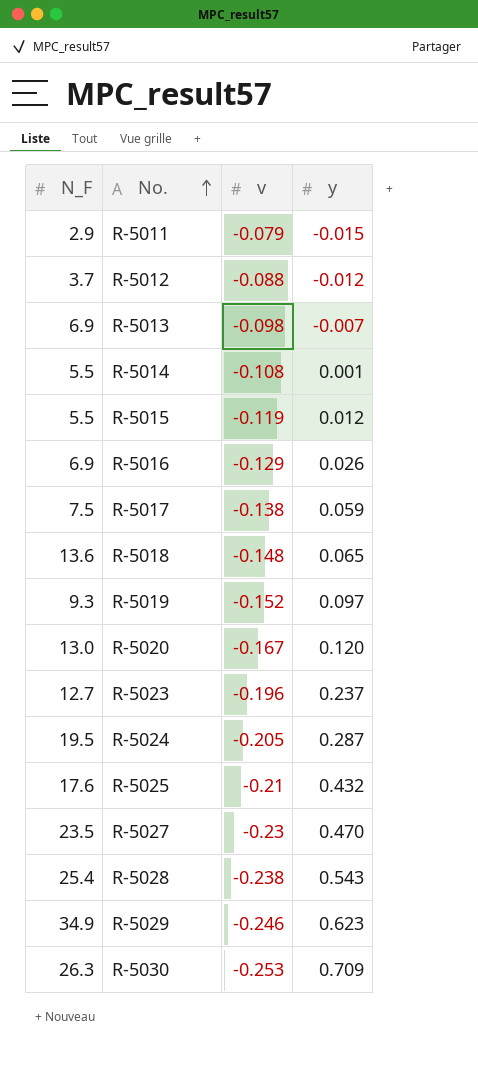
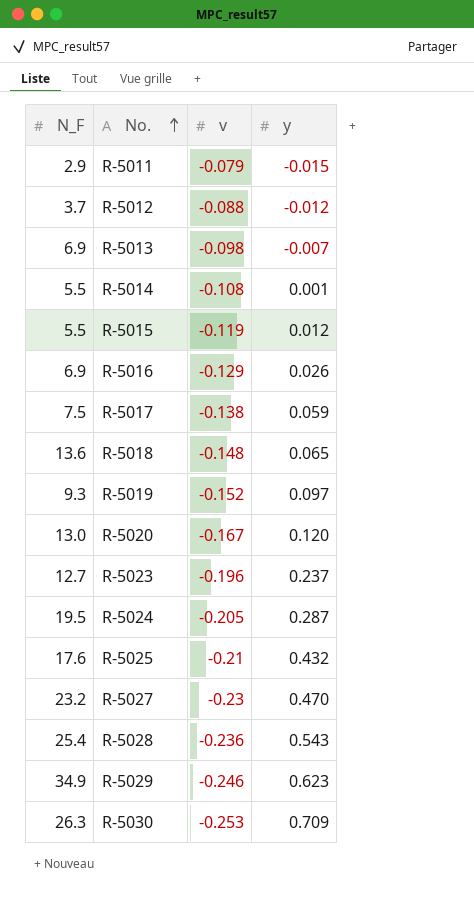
R-5027 | N_F: 23.5 -> 23.2
R-5028 | v: -0.238 -> -0.236

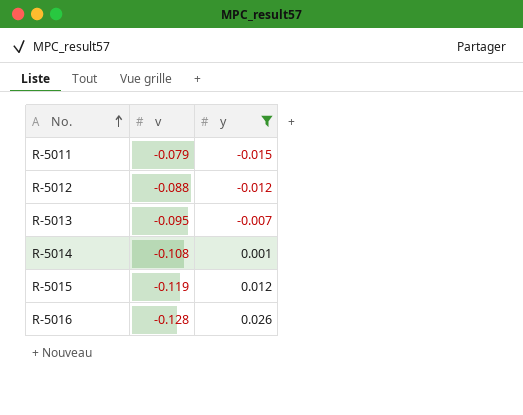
filter: none -> y <= 0.026
column N_F | position: 1 -> none
R-5013 | v: -0.098 -> -0.095
R-5016 | v: -0.129 -> -0.128

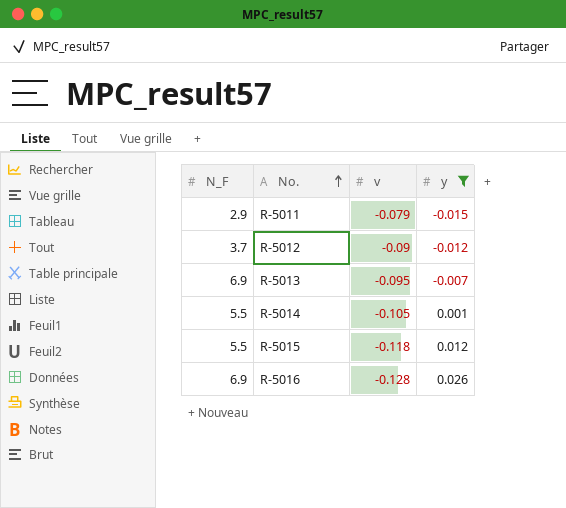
column N_F | position: none -> 1
R-5012 | v: -0.088 -> -0.09
R-5014 | v: -0.108 -> -0.105
R-5015 | v: -0.119 -> -0.118

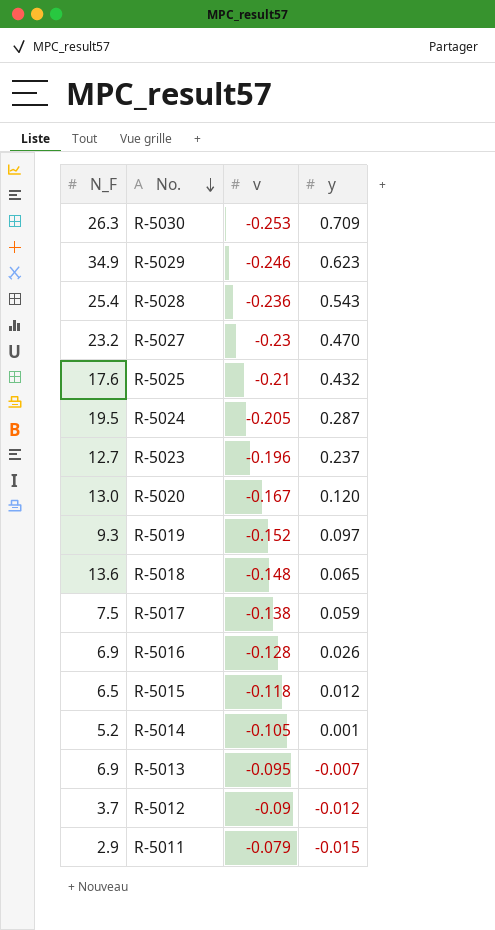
filter: y <= 0.026 -> none
row order: No. ascending -> No. descending
R-5015 | N_F: 5.5 -> 6.5
R-5014 | N_F: 5.5 -> 5.2

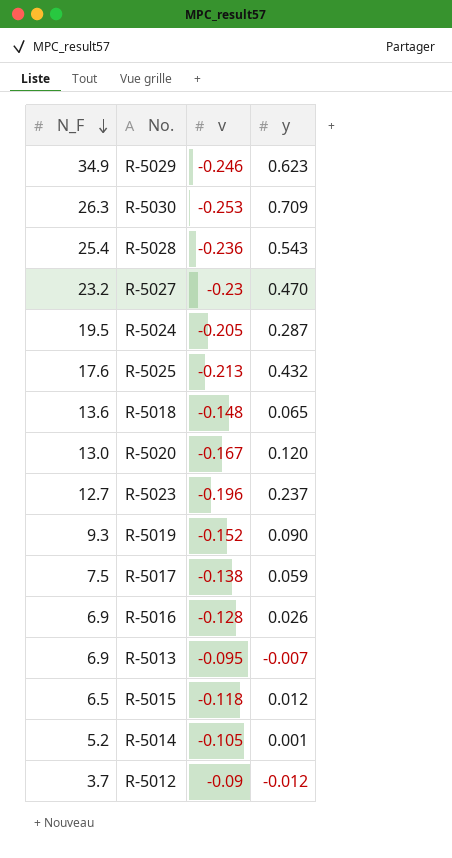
row order: No. descending -> N_F descending
row R-5011: 2.9 | -0.079 | -0.015 -> none
R-5025 | v: -0.21 -> -0.213
R-5019 | y: 0.097 -> 0.090

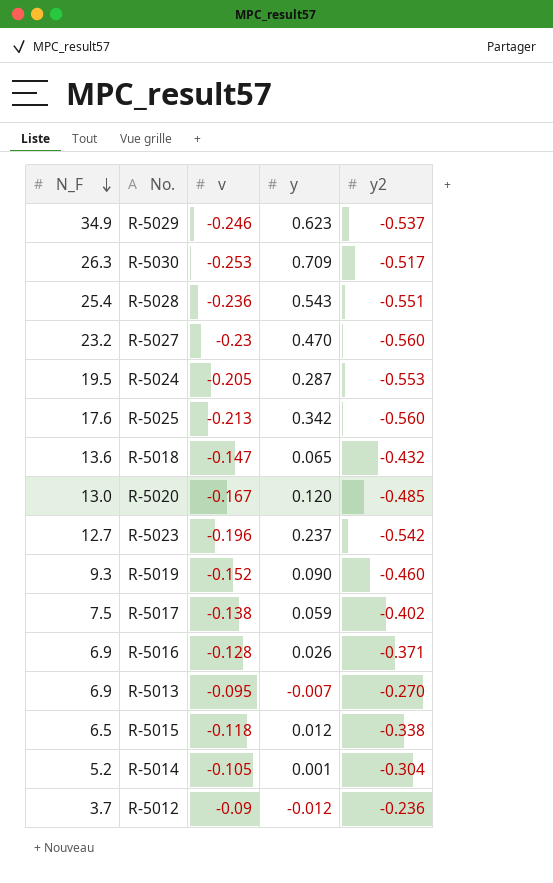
column y2 | position: none -> 5
R-5025 | y: 0.432 -> 0.342
R-5018 | v: -0.148 -> -0.147

